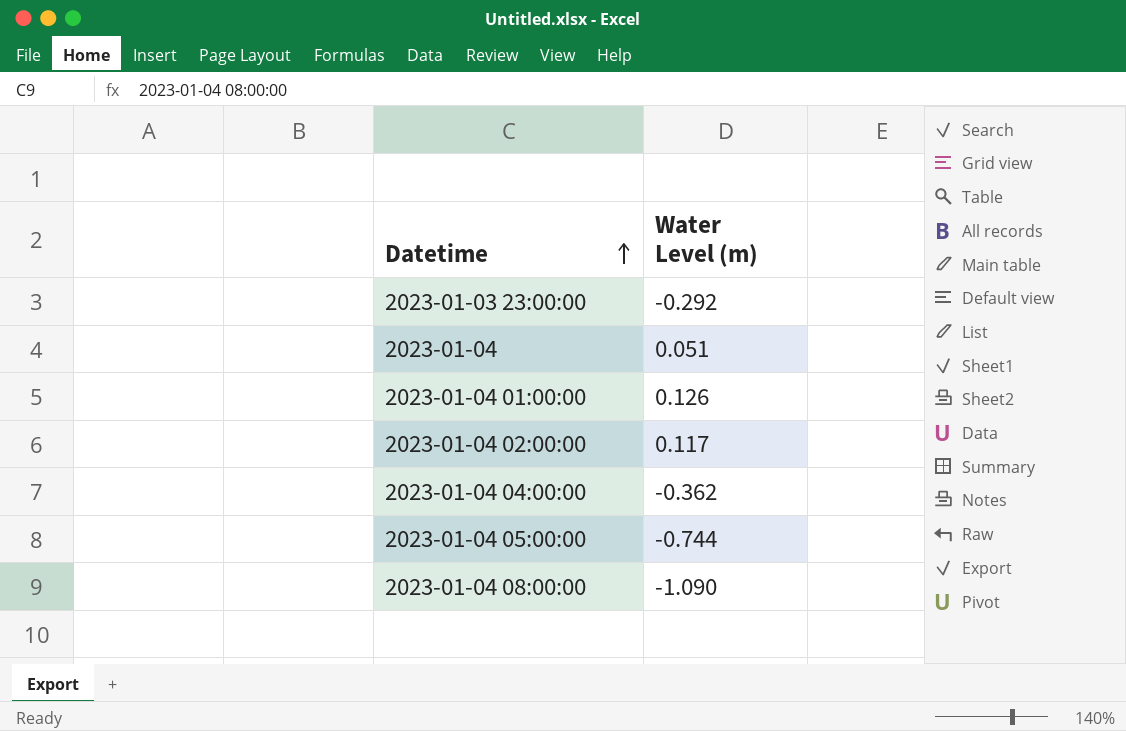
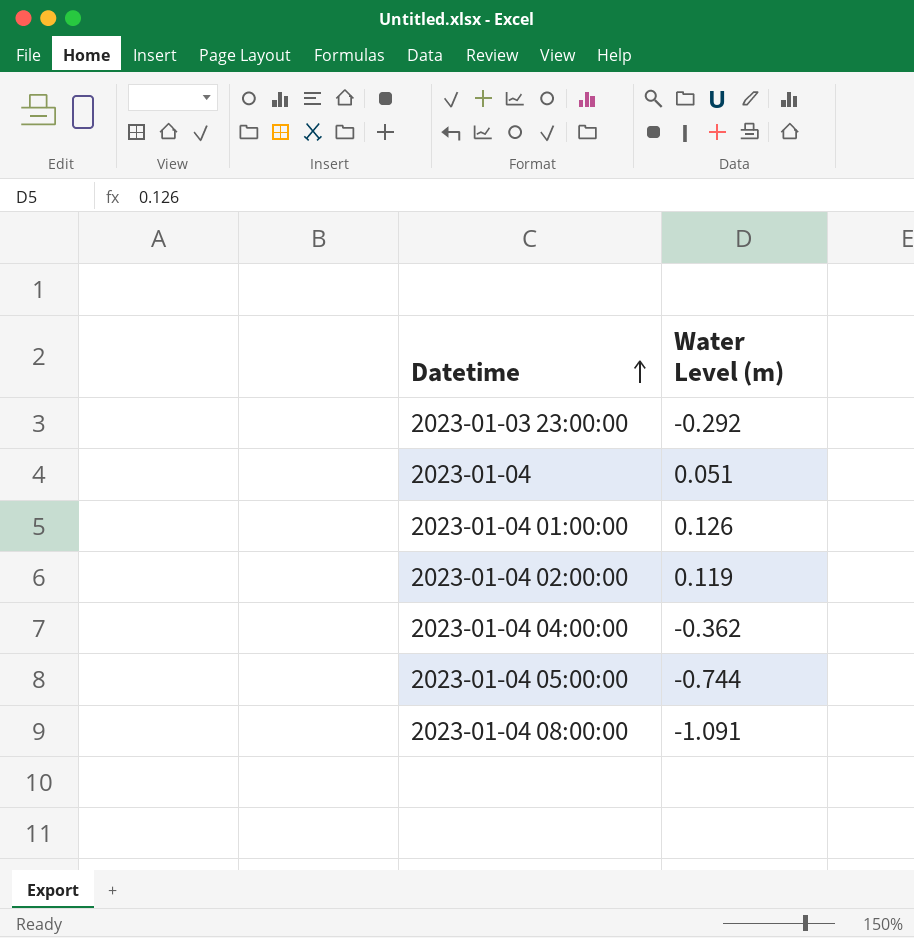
2023-01-04 02:00:00 | Water Level (m): 0.117 -> 0.119
2023-01-04 08:00:00 | Water Level (m): -1.090 -> -1.091

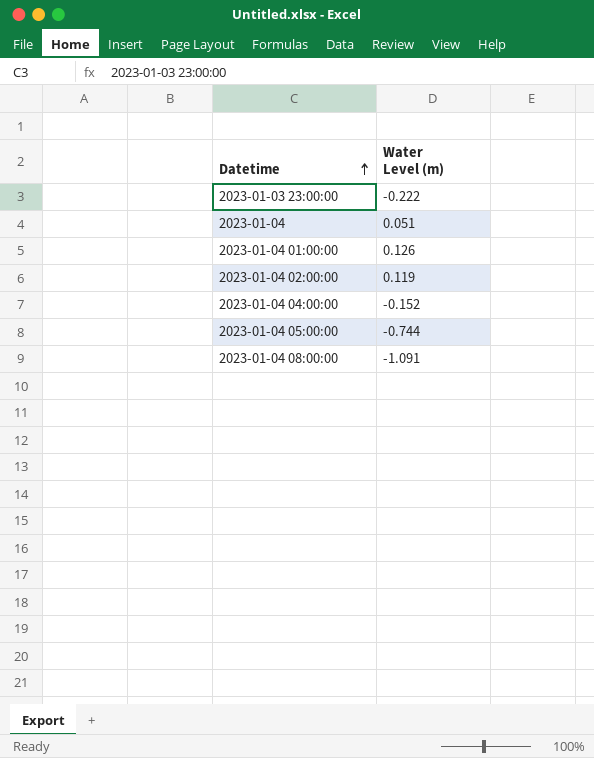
2023-01-03 23:00:00 | Water Level (m): -0.292 -> -0.222
2023-01-04 04:00:00 | Water Level (m): -0.362 -> -0.152

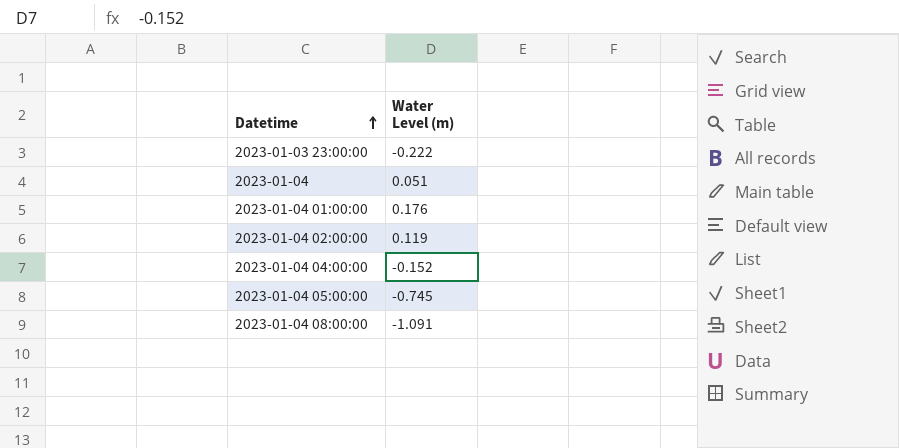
2023-01-04 01:00:00 | Water Level (m): 0.126 -> 0.176
2023-01-04 05:00:00 | Water Level (m): -0.744 -> -0.745

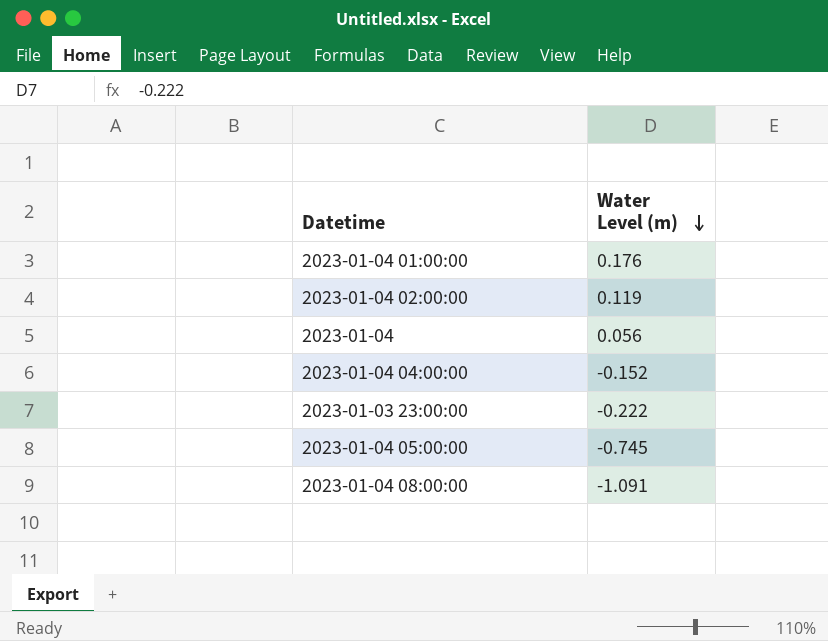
row order: Datetime ascending -> Water Level (m) descending
2023-01-04 | Water Level (m): 0.051 -> 0.056

